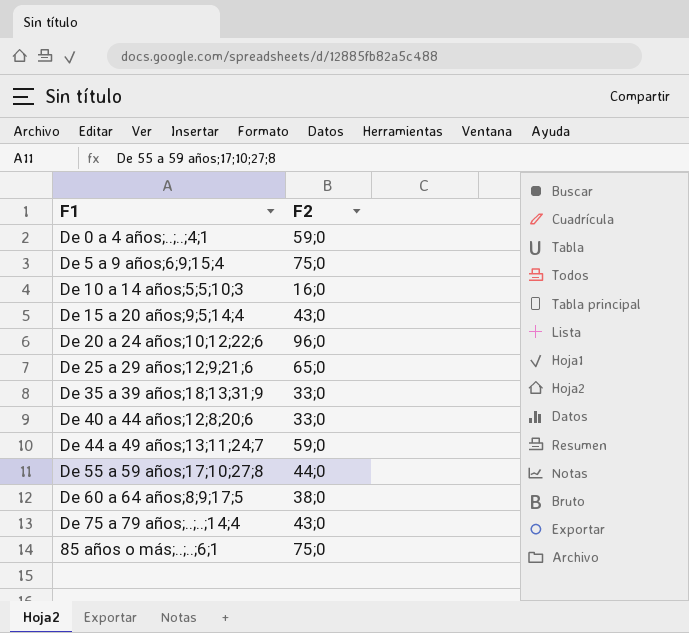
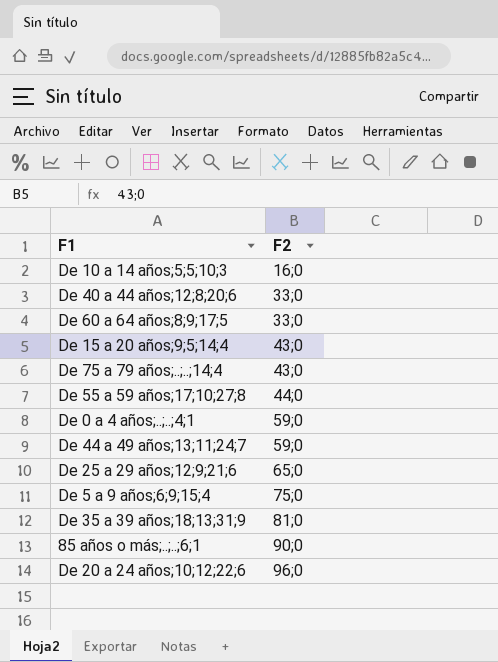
row order: none -> F2 ascending
De 60 a 64 años;8;9;17;5 | F2: 38;0 -> 33;0
De 35 a 39 años;18;13;31;9 | F2: 33;0 -> 81;0
85 años o más;..;..;6;1 | F2: 75;0 -> 90;0

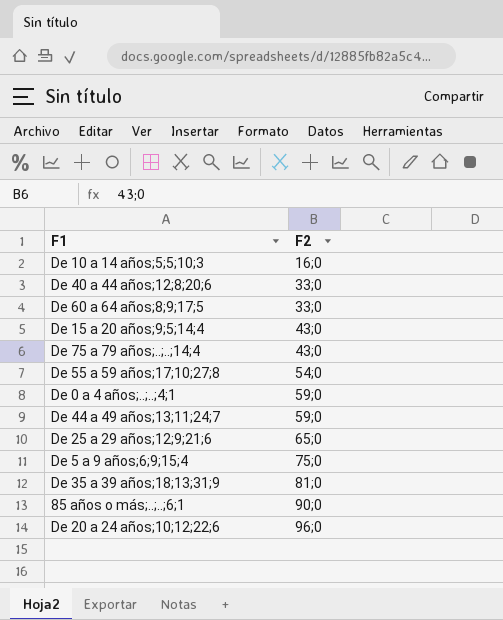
De 55 a 59 años;17;10;27;8 | F2: 44;0 -> 54;0

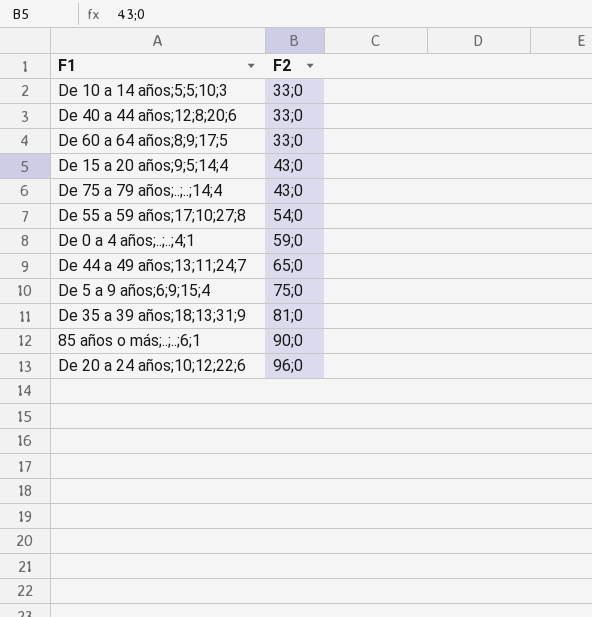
row De 25 a 29 años;12;9;21;6: 65;0 -> none
De 10 a 14 años;5;5;10;3 | F2: 16;0 -> 33;0
De 44 a 49 años;13;11;24;7 | F2: 59;0 -> 65;0

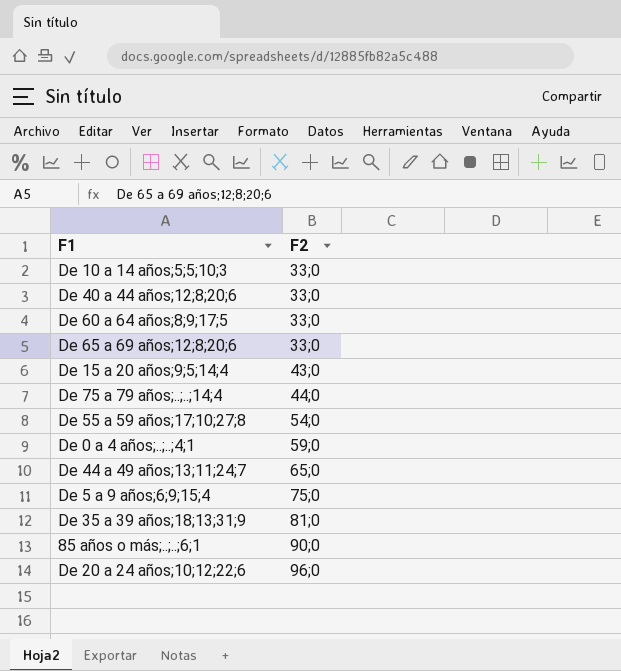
row De 65 a 69 años;12;8;20;6: none -> 33;0
De 75 a 79 años;..;..;14;4 | F2: 43;0 -> 44;0

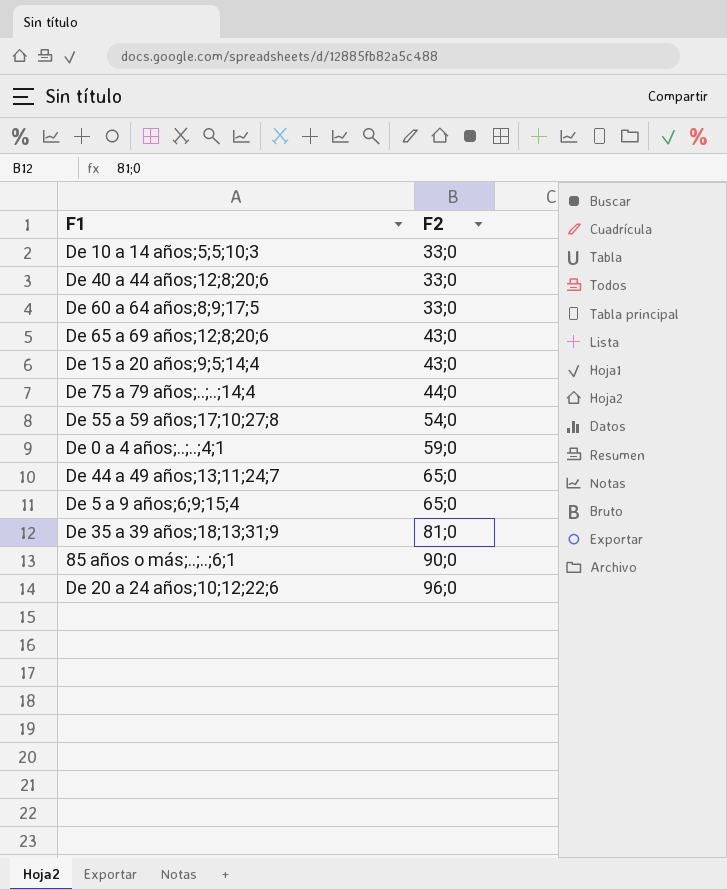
De 65 a 69 años;12;8;20;6 | F2: 33;0 -> 43;0
De 5 a 9 años;6;9;15;4 | F2: 75;0 -> 65;0

